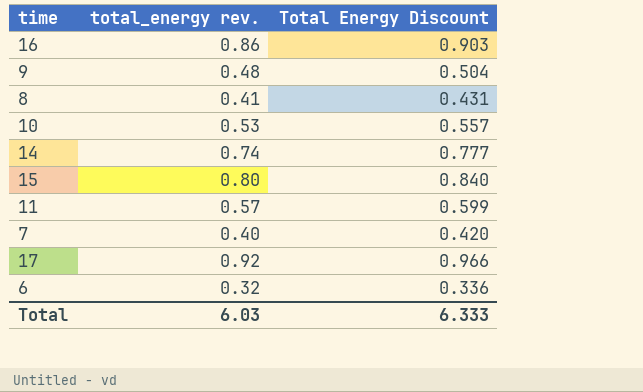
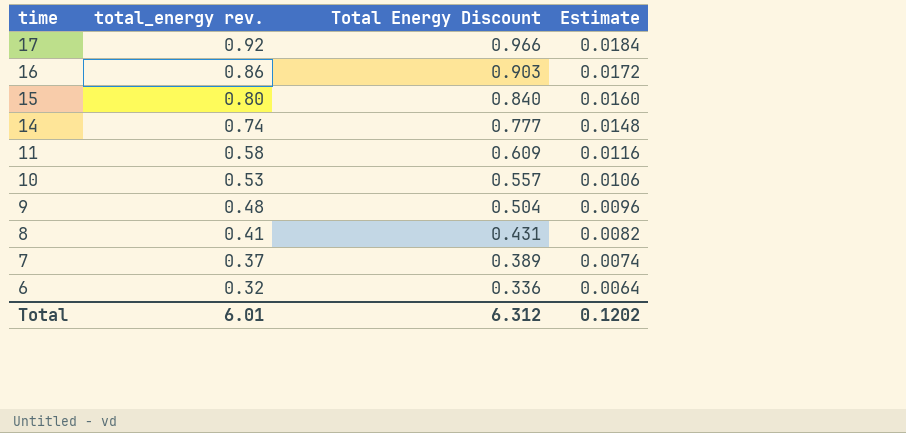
row order: none -> time descending
column Estimate | formula: none -> [total_energy rev.] * 0.02
11 | total_energy rev.: 0.57 -> 0.58
11 | Total Energy Discount: 0.599 -> 0.609
7 | total_energy rev.: 0.40 -> 0.37
7 | Total Energy Discount: 0.420 -> 0.389
Total | total_energy rev.: 6.03 -> 6.01
Total | Total Energy Discount: 6.333 -> 6.312

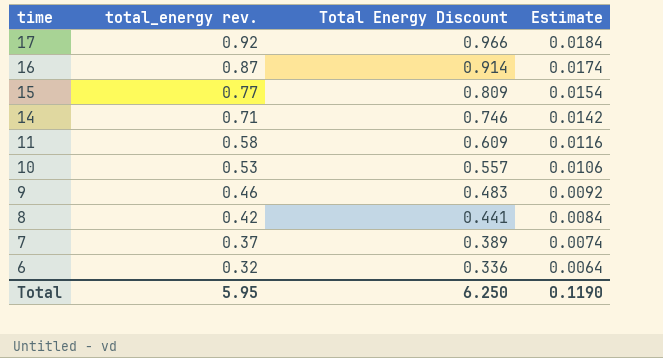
16 | total_energy rev.: 0.86 -> 0.87
16 | Total Energy Discount: 0.903 -> 0.914
16 | Estimate: 0.0172 -> 0.0174
15 | total_energy rev.: 0.80 -> 0.77
15 | Total Energy Discount: 0.840 -> 0.809
15 | Estimate: 0.0160 -> 0.0154
14 | total_energy rev.: 0.74 -> 0.71
14 | Total Energy Discount: 0.777 -> 0.746
14 | Estimate: 0.0148 -> 0.0142
9 | total_energy rev.: 0.48 -> 0.46
9 | Total Energy Discount: 0.504 -> 0.483
9 | Estimate: 0.0096 -> 0.0092
8 | total_energy rev.: 0.41 -> 0.42
8 | Total Energy Discount: 0.431 -> 0.441
8 | Estimate: 0.0082 -> 0.0084
Total | total_energy rev.: 6.01 -> 5.95
Total | Total Energy Discount: 6.312 -> 6.250
Total | Estimate: 0.1202 -> 0.1190

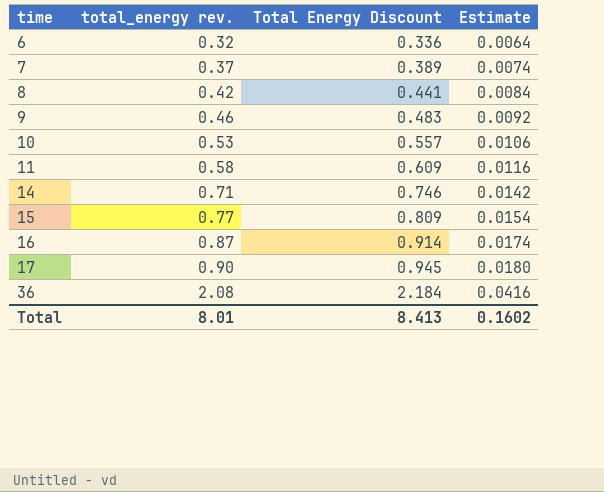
row order: time descending -> time ascending
17 | total_energy rev.: 0.92 -> 0.90
17 | Total Energy Discount: 0.966 -> 0.945
17 | Estimate: 0.0184 -> 0.0180
row 36: none -> 2.08 | 2.184 | 0.0416
Total | total_energy rev.: 5.95 -> 8.01
Total | Total Energy Discount: 6.250 -> 8.413
Total | Estimate: 0.1190 -> 0.1602

